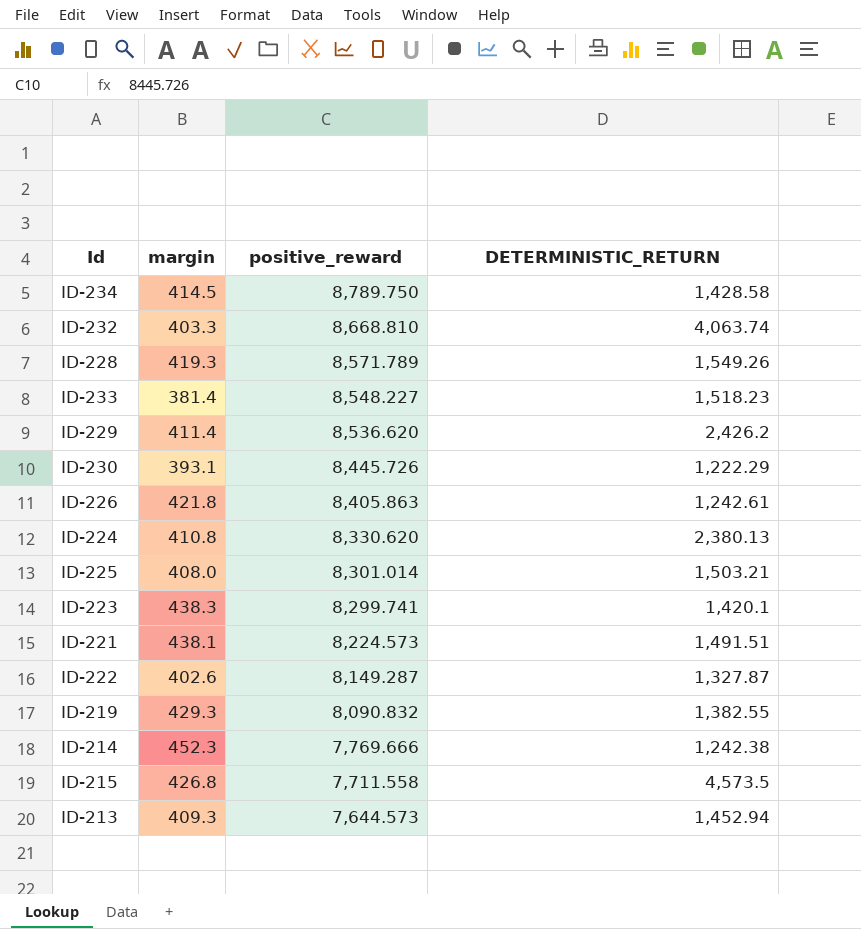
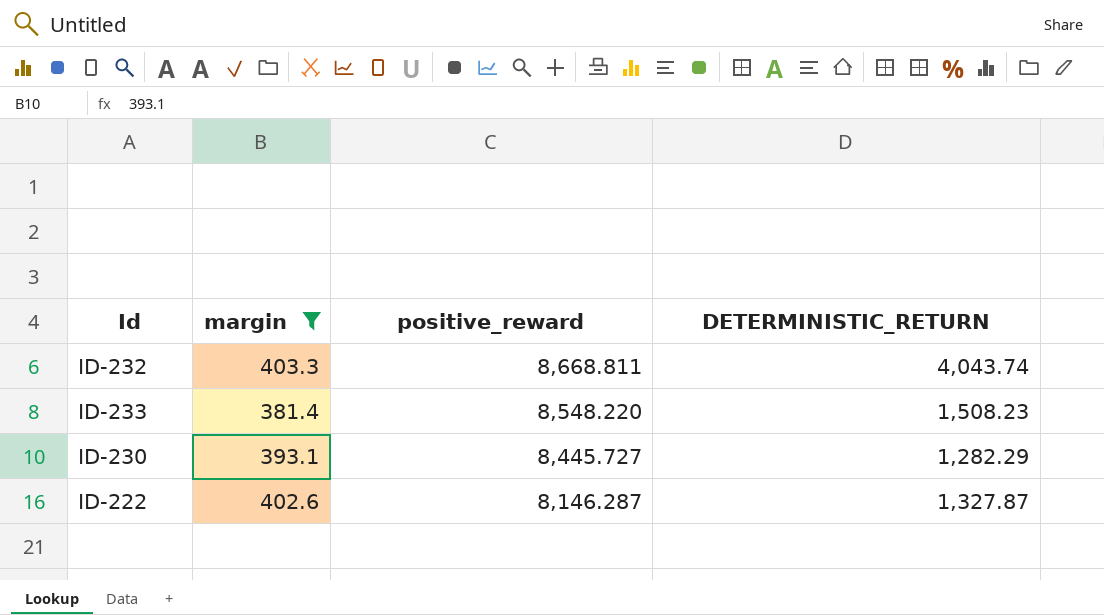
filter: none -> margin <= 403.3
ID-232 | positive_reward: 8,668.810 -> 8,668.811
ID-232 | DETERMINISTIC_RETURN: 4,063.74 -> 4,043.74
ID-233 | positive_reward: 8,548.227 -> 8,548.220
ID-233 | DETERMINISTIC_RETURN: 1,518.23 -> 1,508.23
ID-230 | positive_reward: 8,445.726 -> 8,445.727
ID-230 | DETERMINISTIC_RETURN: 1,222.29 -> 1,282.29
ID-222 | positive_reward: 8,149.287 -> 8,146.287

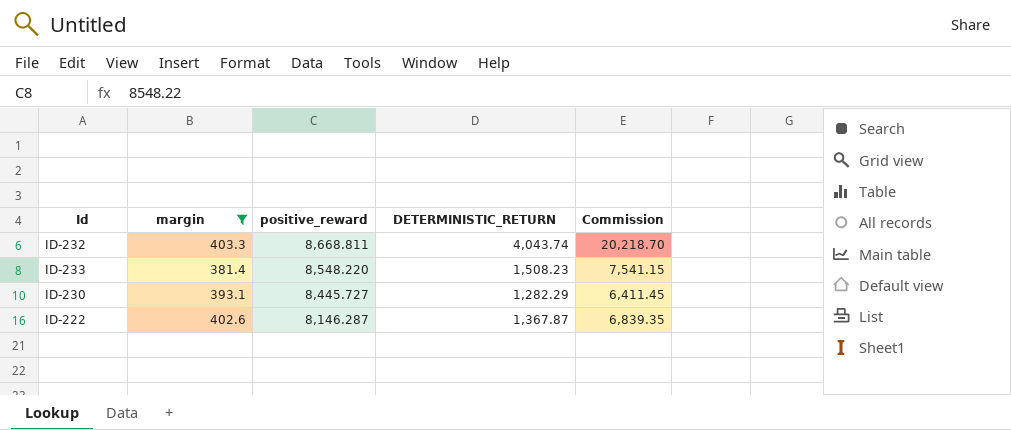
column Commission | formula: none -> [DETERMINISTIC_RETURN] * 5
ID-222 | DETERMINISTIC_RETURN: 1,327.87 -> 1,367.87

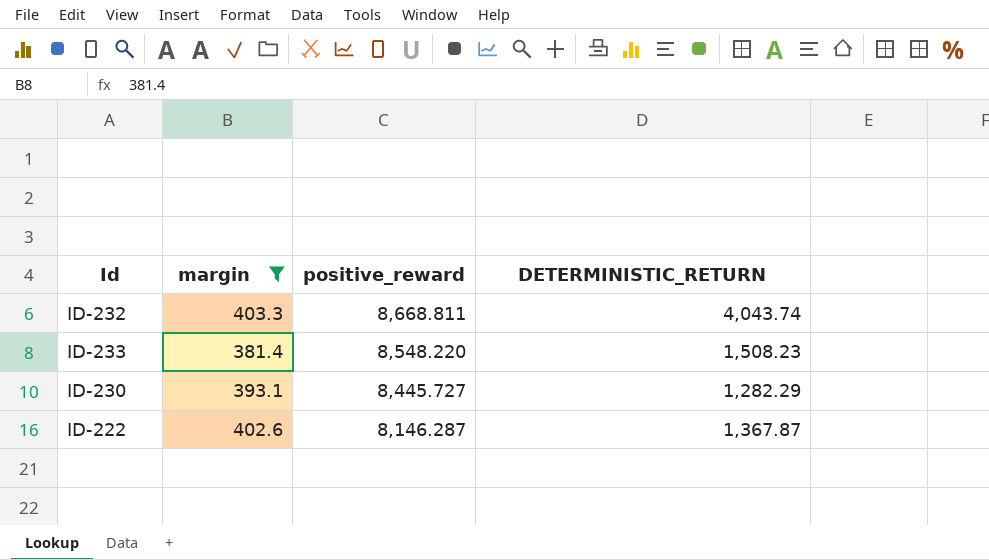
column Commission | formula: [DETERMINISTIC_RETURN] * 5 -> none

